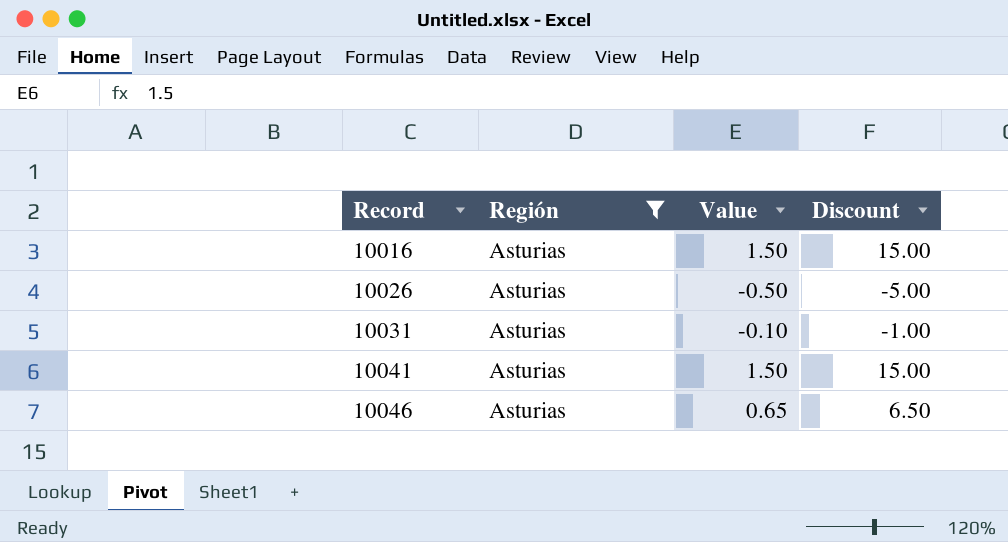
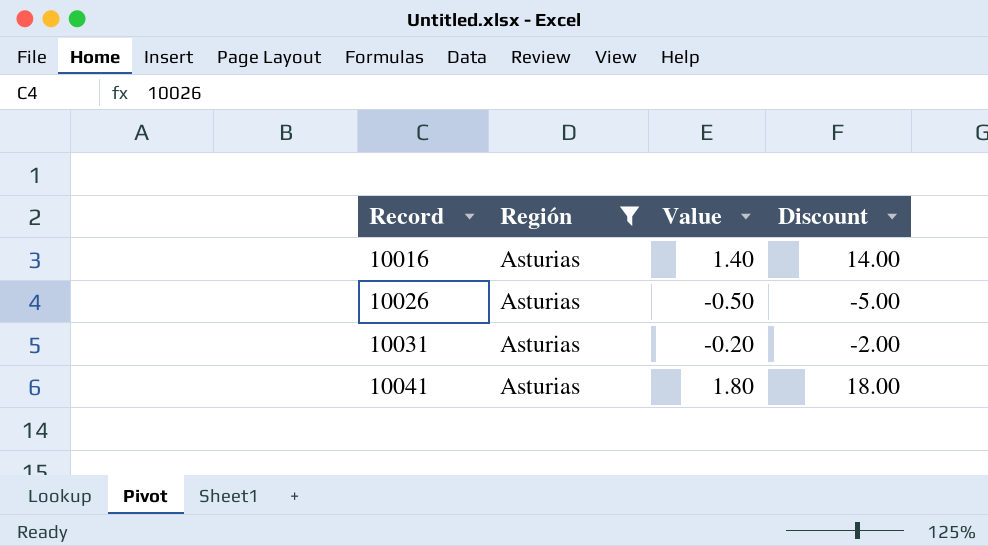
row 10046: Asturias | 0.65 | 6.50 -> none
10016 | Value: 1.50 -> 1.40
10016 | Discount: 15.00 -> 14.00
10031 | Value: -0.10 -> -0.20
10031 | Discount: -1.00 -> -2.00
10041 | Value: 1.50 -> 1.80
10041 | Discount: 15.00 -> 18.00

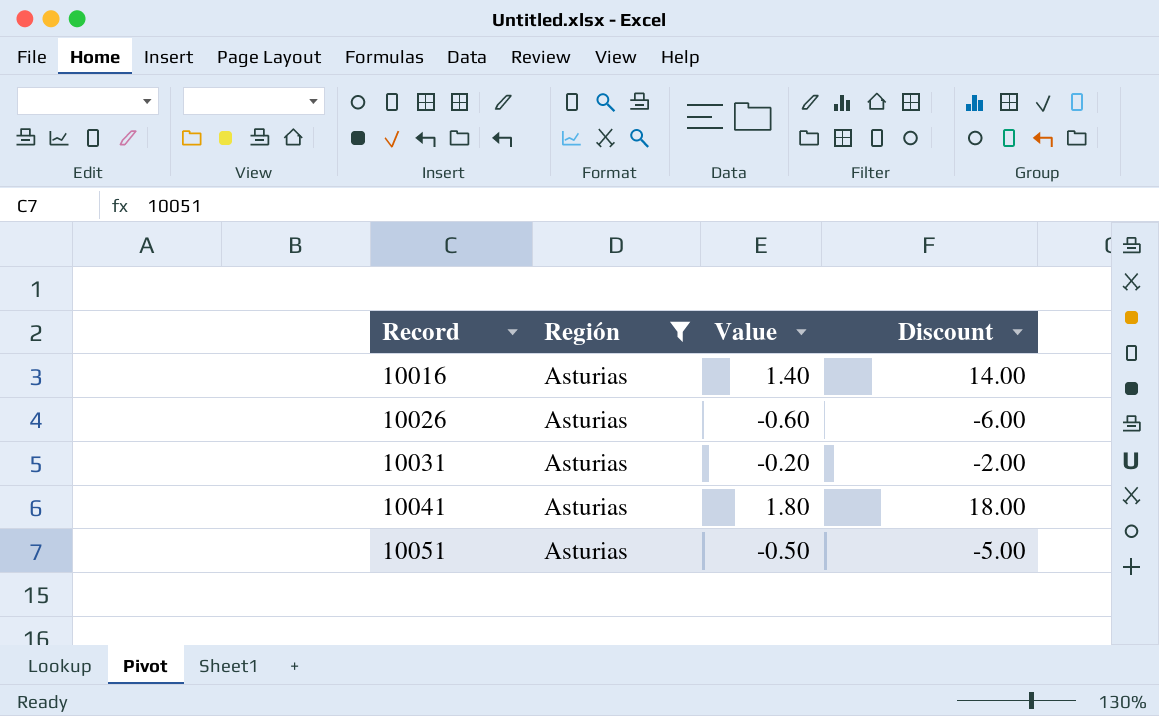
10026 | Value: -0.50 -> -0.60
10026 | Discount: -5.00 -> -6.00
row 10051: none -> Asturias | -0.50 | -5.00

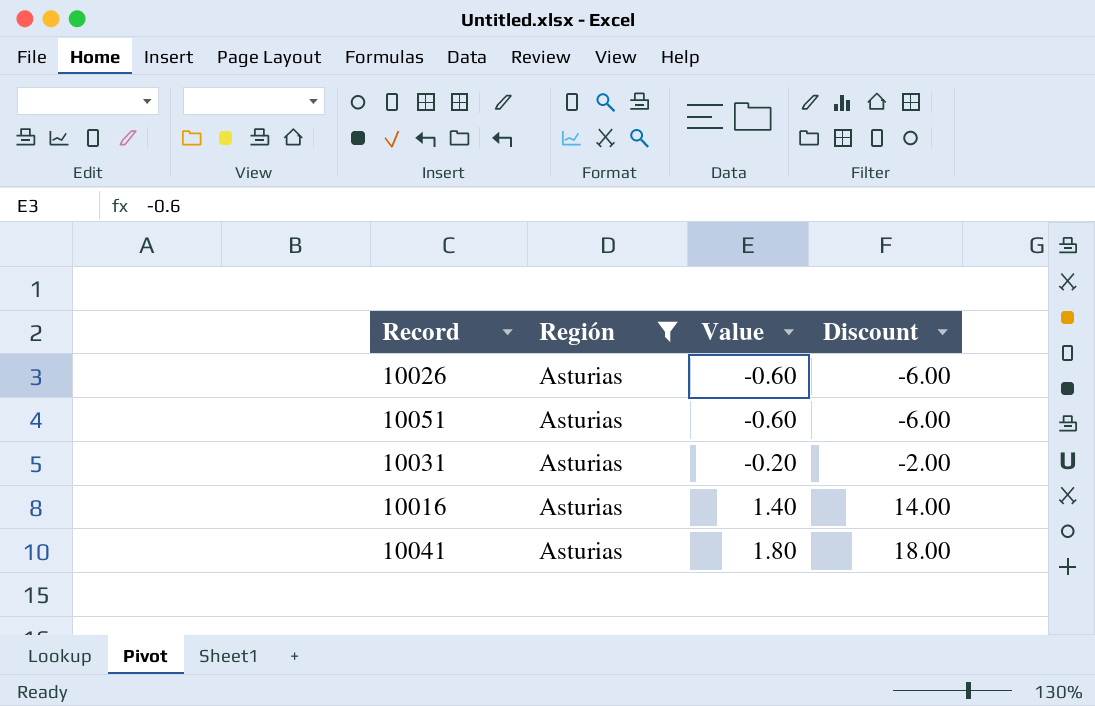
row order: Record ascending -> Value ascending
10051 | Value: -0.50 -> -0.60
10051 | Discount: -5.00 -> -6.00

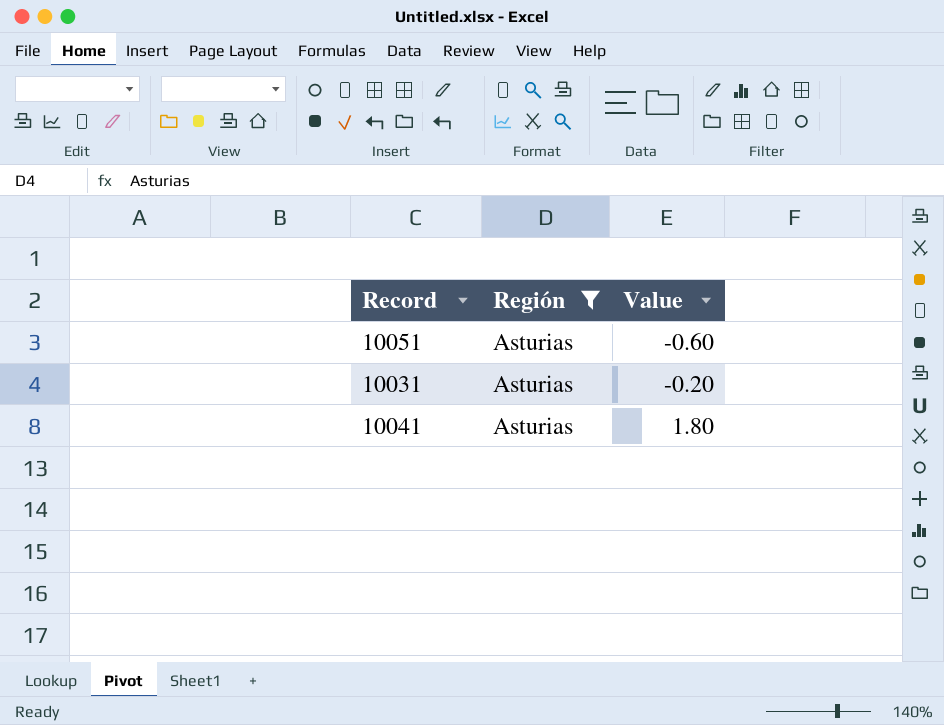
column Discount | formula: [Value] * 10 -> none
row 10026: Asturias | -0.60 | -6.00 -> none
row 10016: Asturias | 1.40 | 14.00 -> none

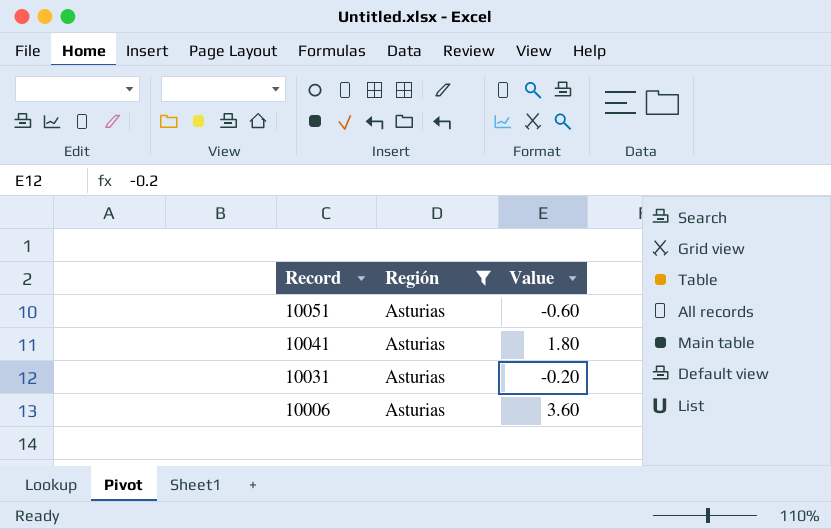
row order: Value ascending -> Record descending
row 10006: none -> Asturias | 3.60

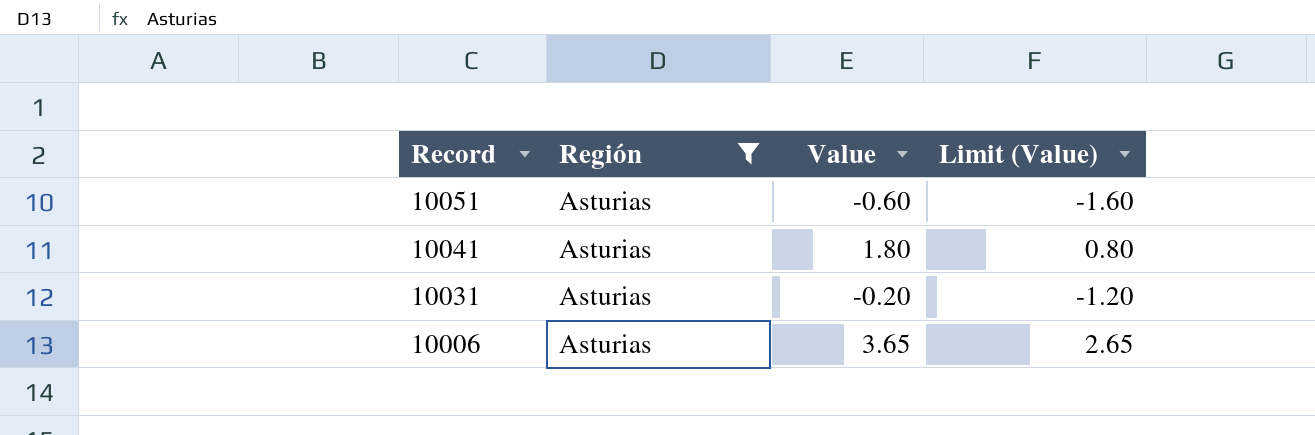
column Limit (Value) | formula: none -> [Value] - 1
10006 | Value: 3.60 -> 3.65

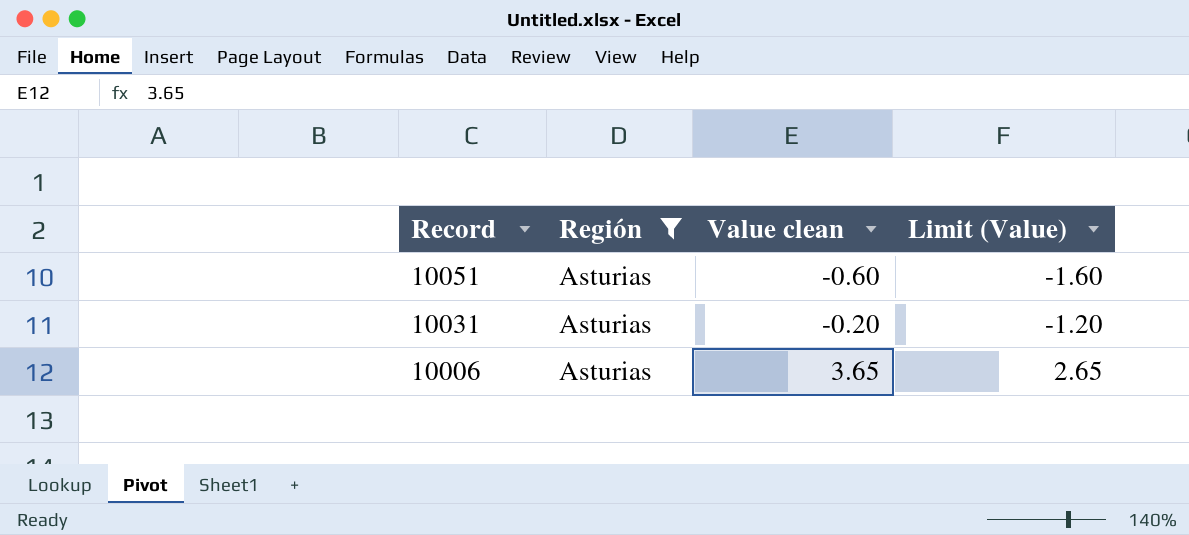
column name: Value -> Value clean
row 10041: Asturias | 1.80 | 0.80 -> none

